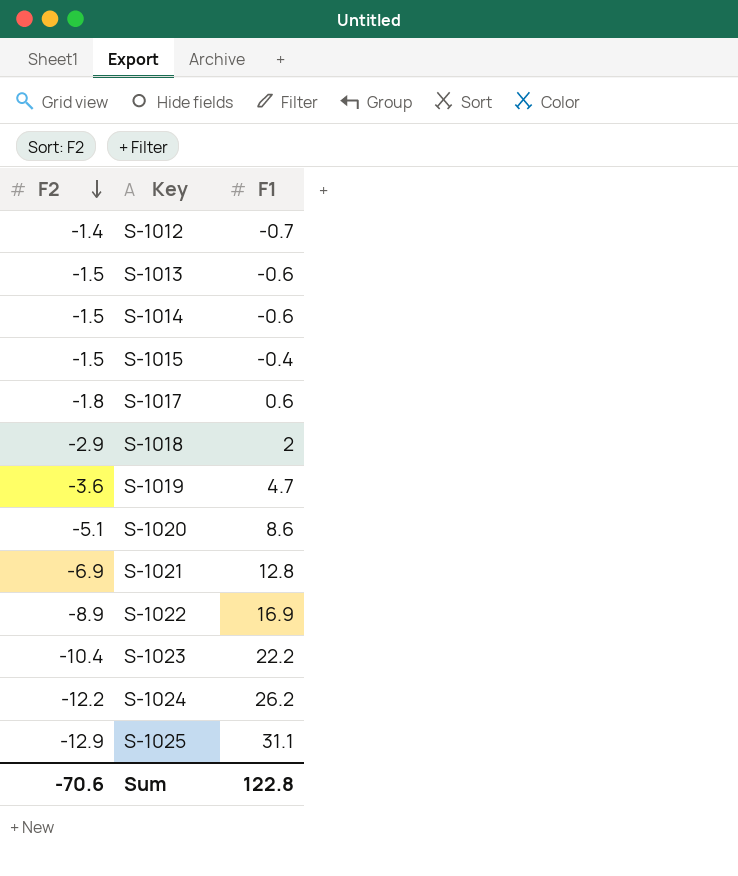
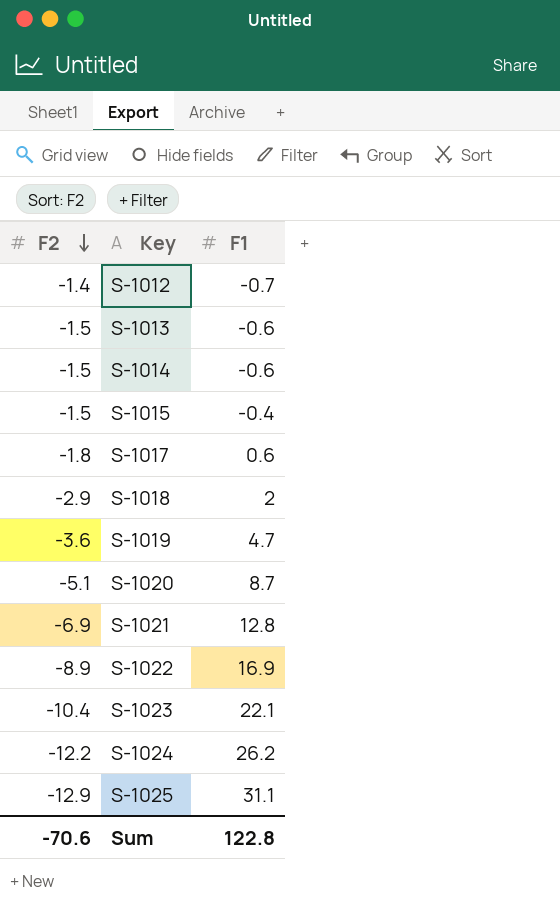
S-1020 | F1: 8.6 -> 8.7
S-1023 | F1: 22.2 -> 22.1

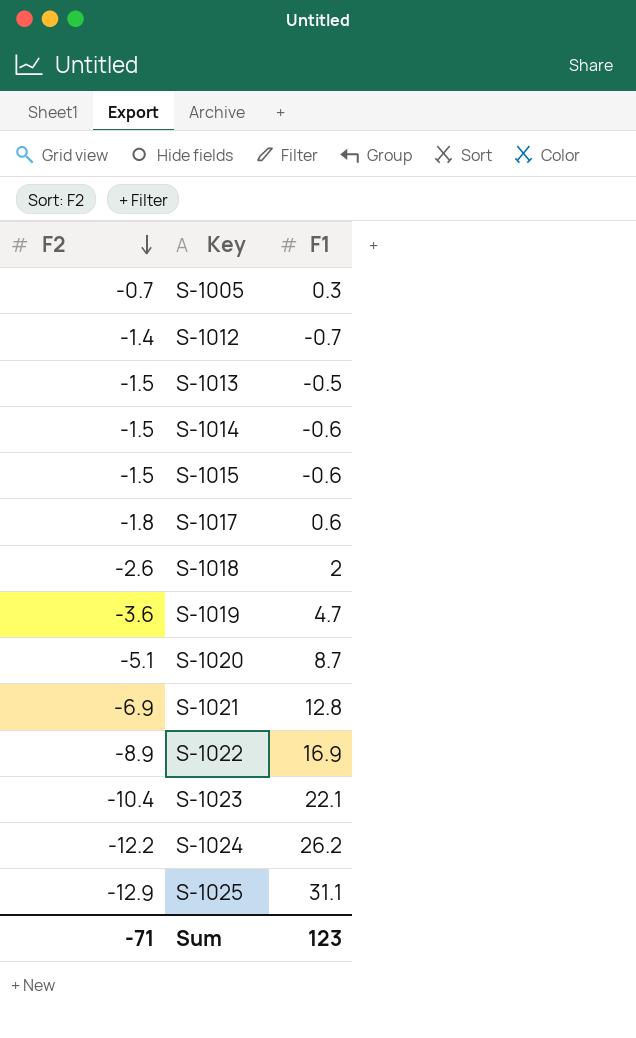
row S-1005: none -> -0.7 | 0.3
S-1013 | F1: -0.6 -> -0.5
S-1015 | F1: -0.4 -> -0.6
S-1018 | F2: -2.9 -> -2.6
Sum | F2: -70.6 -> -71
Sum | F1: 122.8 -> 123

